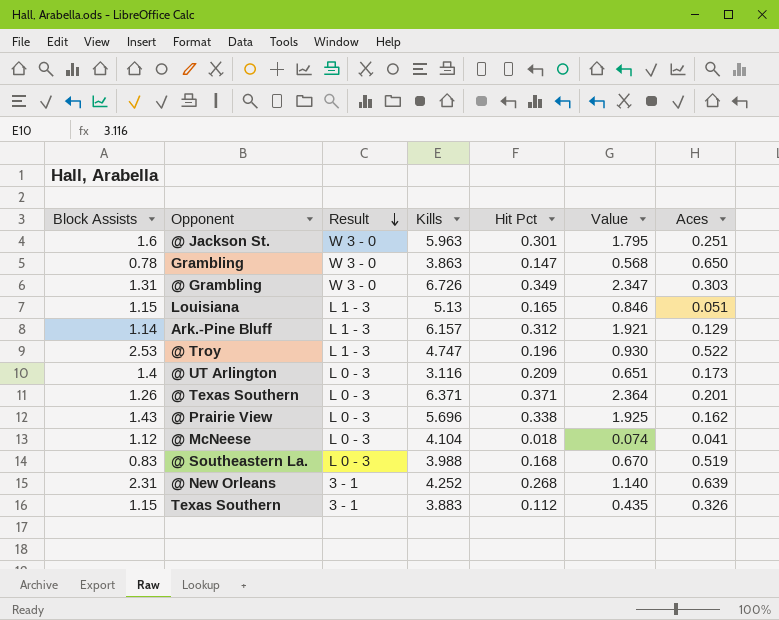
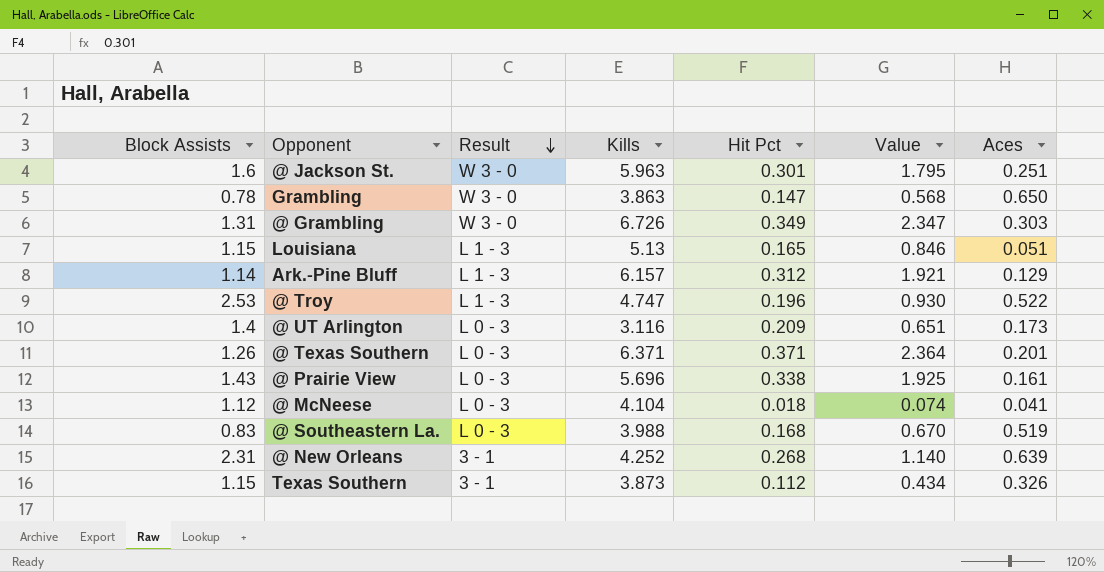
@ Prairie View | Aces: 0.162 -> 0.161
Texas Southern | Kills: 3.883 -> 3.873
Texas Southern | Value: 0.435 -> 0.434

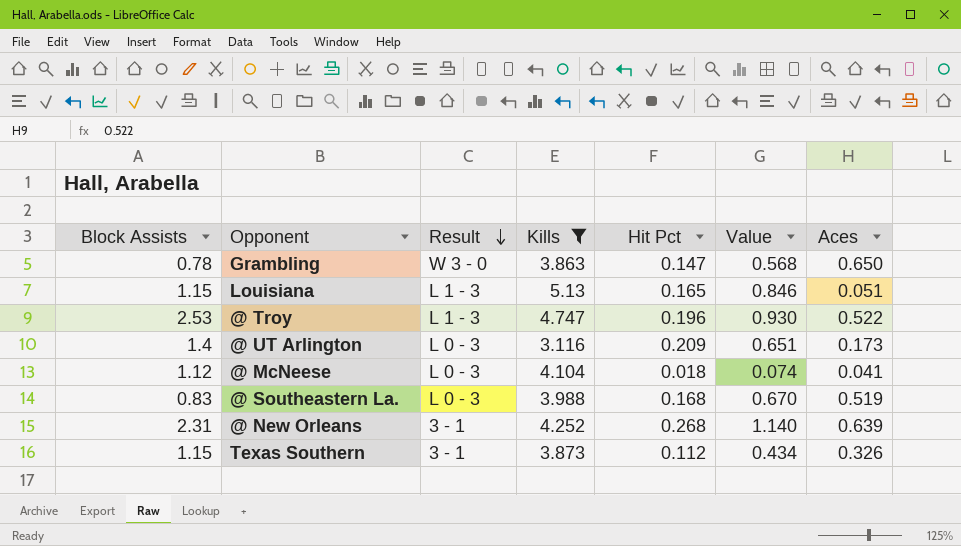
filter: none -> Kills <= 5.13

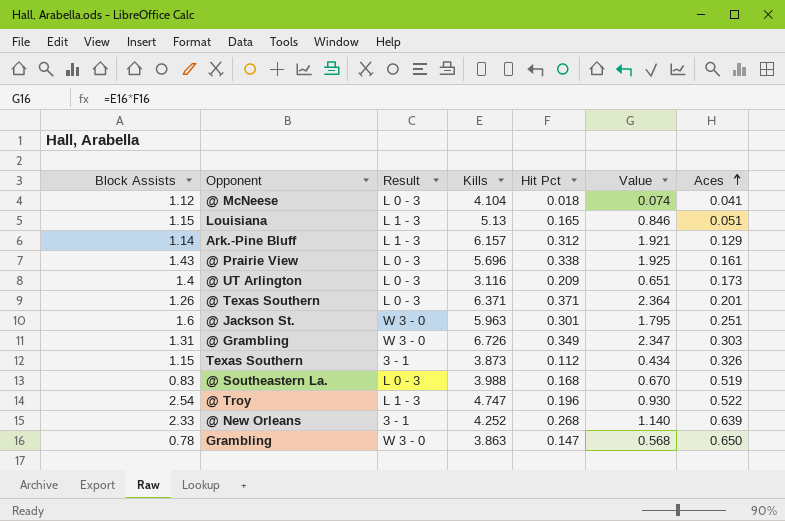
filter: Kills <= 5.13 -> none
row order: Result descending -> Aces ascending
@ Troy | Block Assists: 2.53 -> 2.54
@ New Orleans | Block Assists: 2.31 -> 2.33

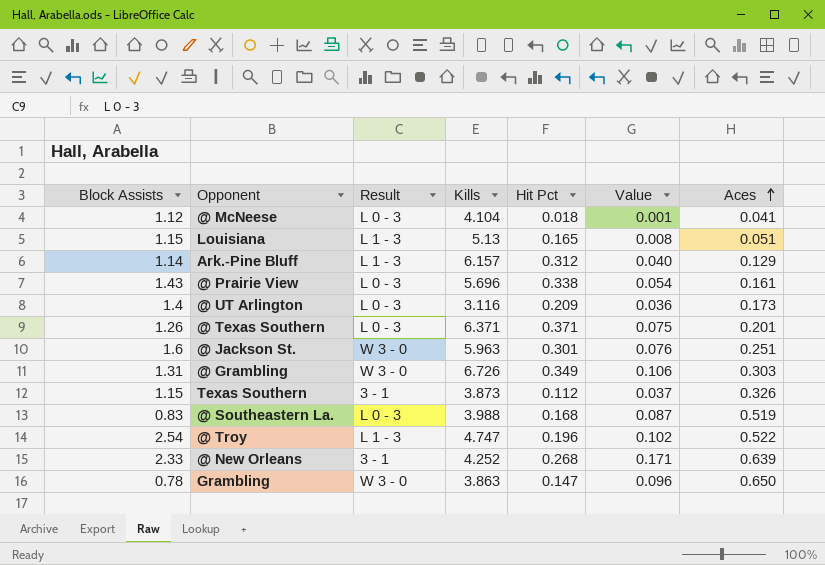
column Value | formula: [Kills] * [Hit Pct] -> [Hit Pct] * [Aces]

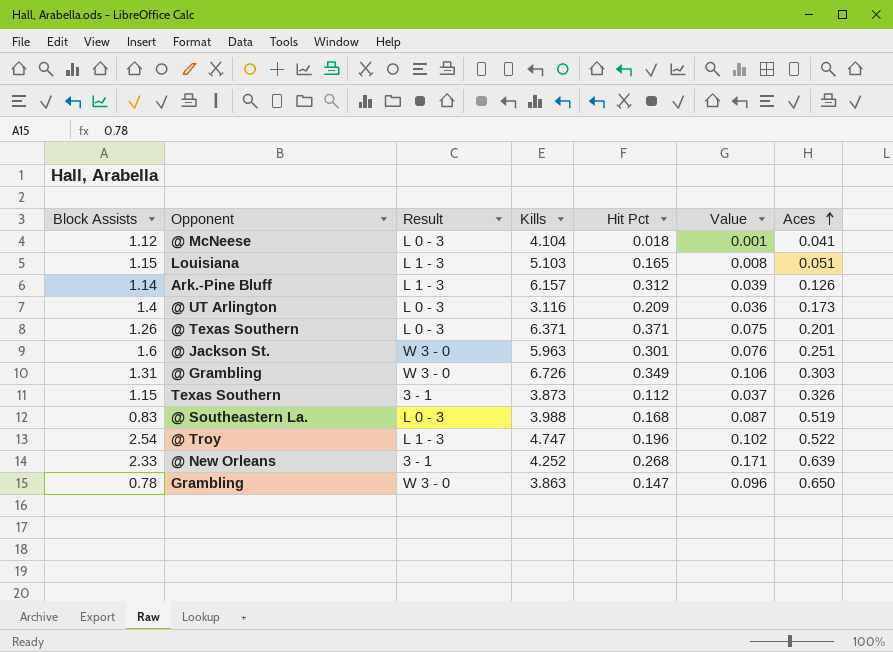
row @ Prairie View: 1.43 | L 0 - 3 | 5.696 | 0.338 | 0.054 | 0.161 -> none
Louisiana | Kills: 5.13 -> 5.103
Ark.-Pine Bluff | Value: 0.040 -> 0.039
Ark.-Pine Bluff | Aces: 0.129 -> 0.126

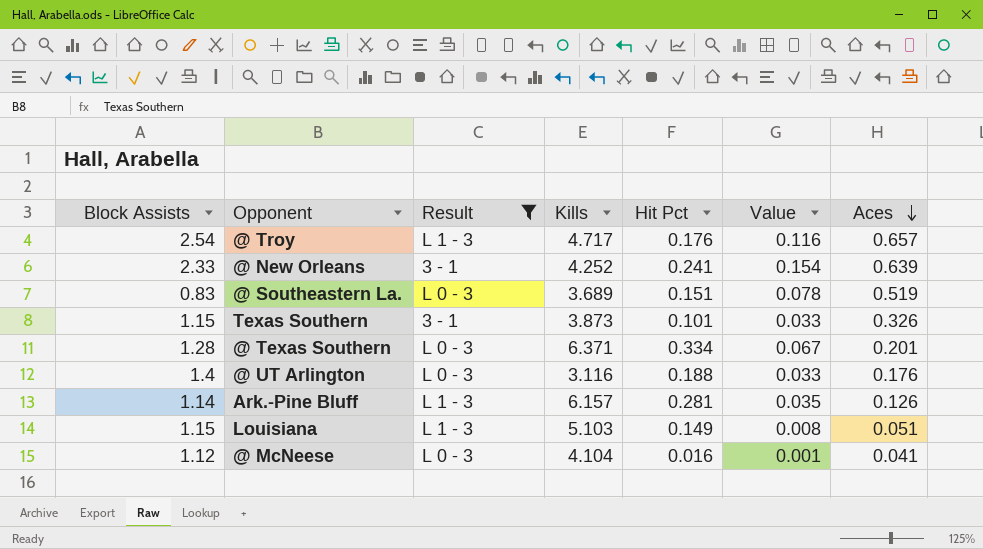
filter: none -> Result != W 3 - 0
row order: Aces ascending -> Aces descending
@ Troy | Kills: 4.747 -> 4.717
@ Troy | Hit Pct: 0.196 -> 0.176
@ Troy | Value: 0.102 -> 0.116
@ Troy | Aces: 0.522 -> 0.657
@ New Orleans | Hit Pct: 0.268 -> 0.241
@ New Orleans | Value: 0.171 -> 0.154
@ Southeastern La. | Kills: 3.988 -> 3.689
@ Southeastern La. | Hit Pct: 0.168 -> 0.151
@ Southeastern La. | Value: 0.087 -> 0.078
Texas Southern | Hit Pct: 0.112 -> 0.101
Texas Southern | Value: 0.037 -> 0.033
@ Texas Southern | Block Assists: 1.26 -> 1.28
@ Texas Southern | Hit Pct: 0.371 -> 0.334
@ Texas Southern | Value: 0.075 -> 0.067
@ UT Arlington | Hit Pct: 0.209 -> 0.188
@ UT Arlington | Value: 0.036 -> 0.033
@ UT Arlington | Aces: 0.173 -> 0.176
Ark.-Pine Bluff | Hit Pct: 0.312 -> 0.281
Ark.-Pine Bluff | Value: 0.039 -> 0.035
Louisiana | Hit Pct: 0.165 -> 0.149
@ McNeese | Hit Pct: 0.018 -> 0.016

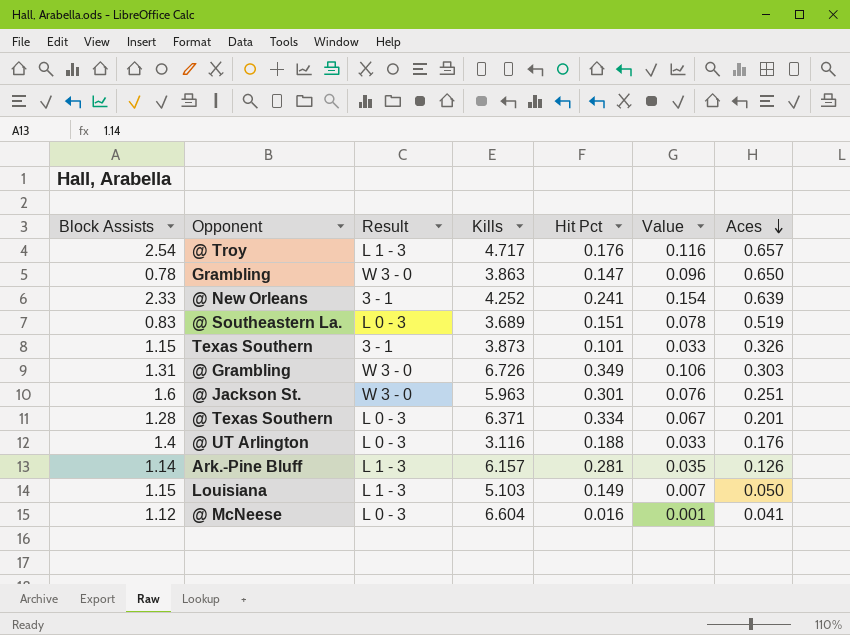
filter: Result != W 3 - 0 -> none
Louisiana | Value: 0.008 -> 0.007
Louisiana | Aces: 0.051 -> 0.050
@ McNeese | Kills: 4.104 -> 6.604

